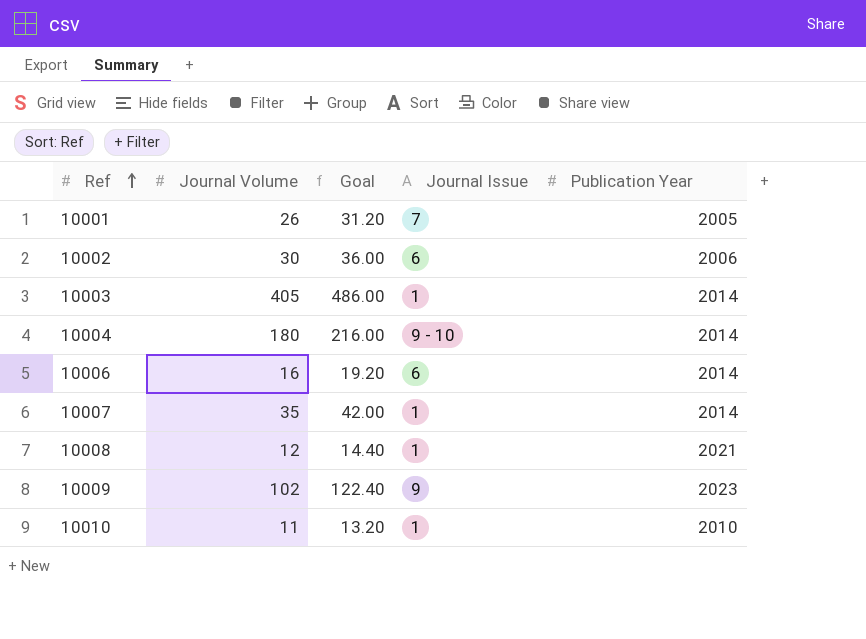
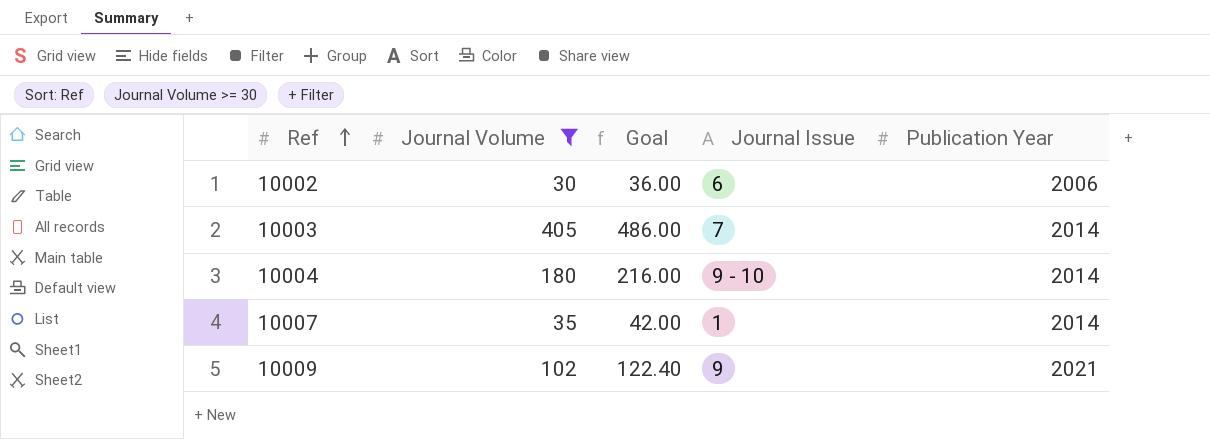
filter: none -> Journal Volume >= 30
10003 | Journal Issue: 1 -> 7
10009 | Publication Year: 2023 -> 2021

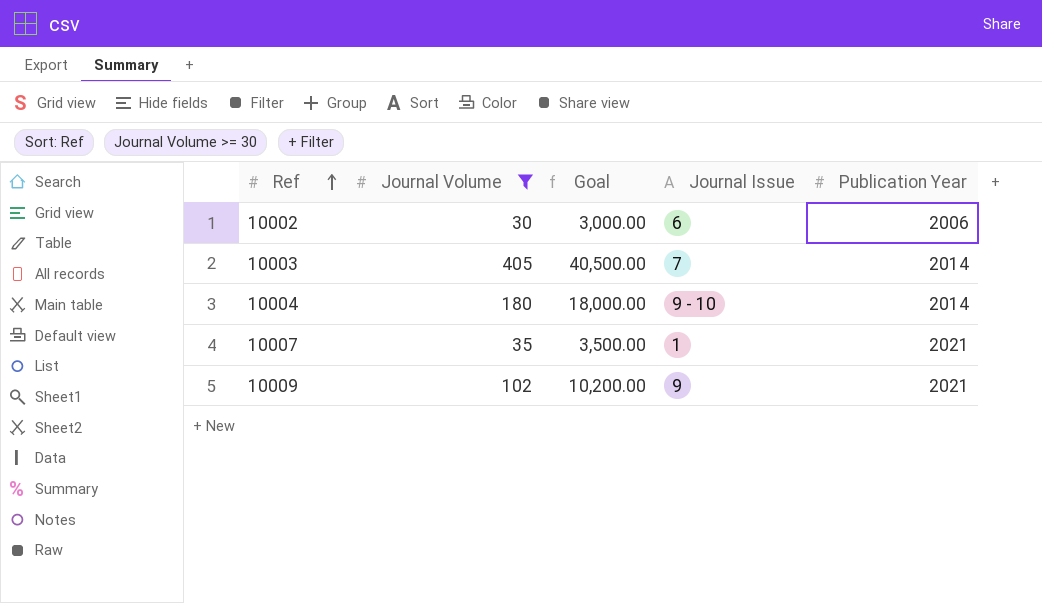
column Goal | formula: [Journal Volume] * 1.2 -> [Journal Volume] * 100
10007 | Publication Year: 2014 -> 2021

